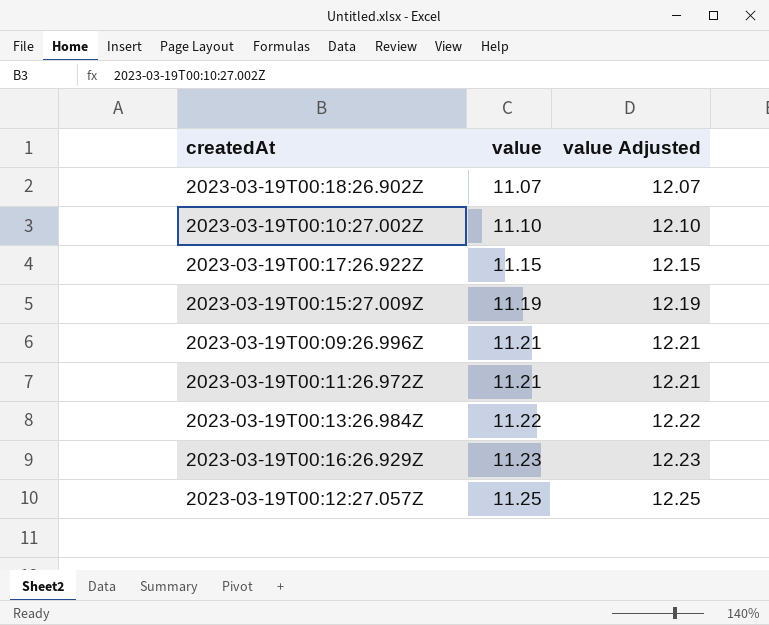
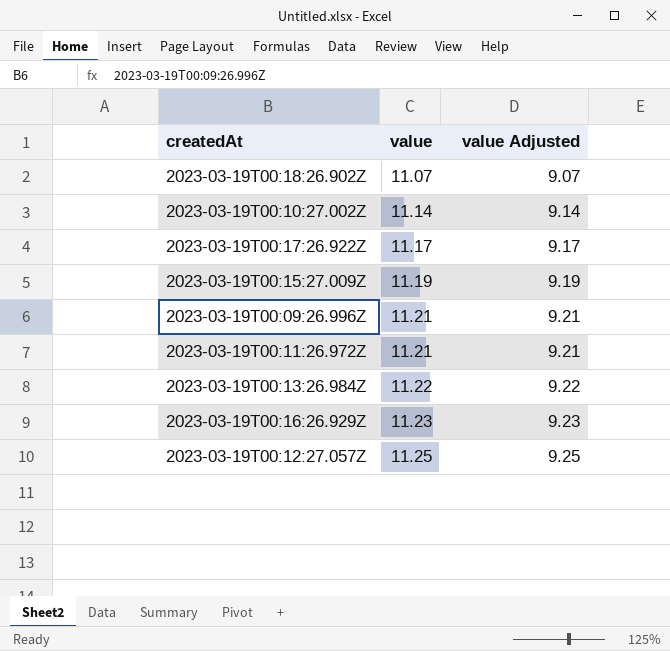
column value Adjusted | formula: [value] + 1 -> [value] - 2
2023-03-19T00:10:27.002Z | value: 11.10 -> 11.14
2023-03-19T00:17:26.922Z | value: 11.15 -> 11.17

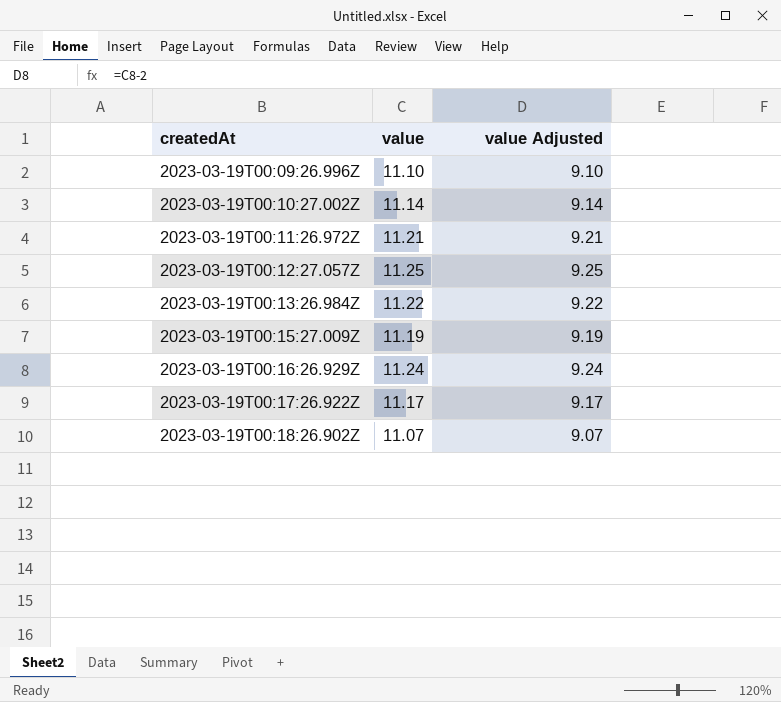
row order: value ascending -> createdAt ascending
2023-03-19T00:09:26.996Z | value: 11.21 -> 11.10
2023-03-19T00:09:26.996Z | value Adjusted: 9.21 -> 9.10
2023-03-19T00:16:26.929Z | value: 11.23 -> 11.24
2023-03-19T00:16:26.929Z | value Adjusted: 9.23 -> 9.24

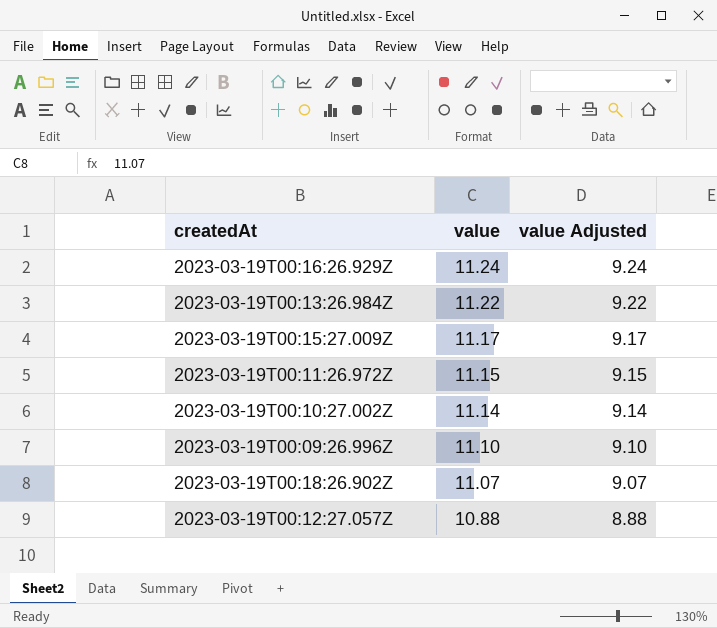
row order: createdAt ascending -> value descending
row 2023-03-19T00:17:26.922Z: 11.17 | 9.17 -> none
2023-03-19T00:15:27.009Z | value: 11.19 -> 11.17
2023-03-19T00:15:27.009Z | value Adjusted: 9.19 -> 9.17
2023-03-19T00:11:26.972Z | value: 11.21 -> 11.15
2023-03-19T00:11:26.972Z | value Adjusted: 9.21 -> 9.15
2023-03-19T00:12:27.057Z | value: 11.25 -> 10.88
2023-03-19T00:12:27.057Z | value Adjusted: 9.25 -> 8.88

